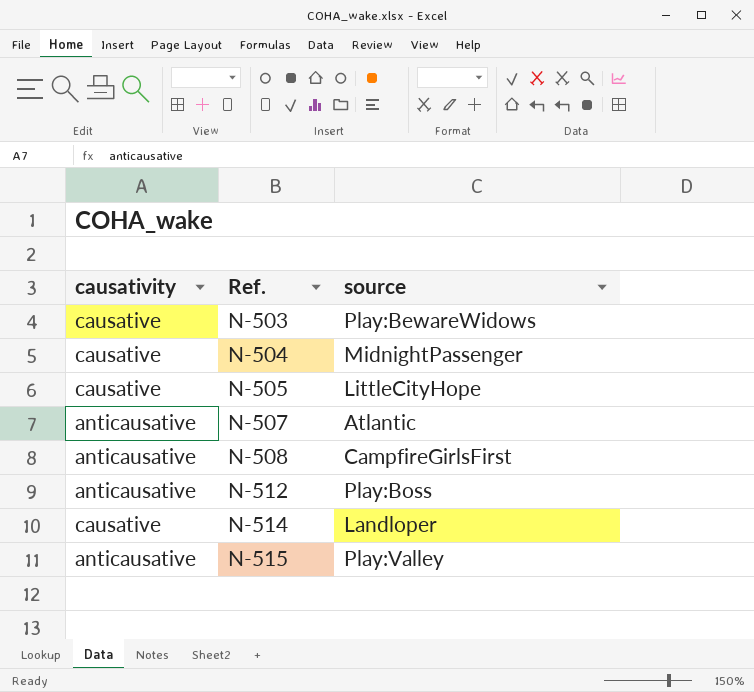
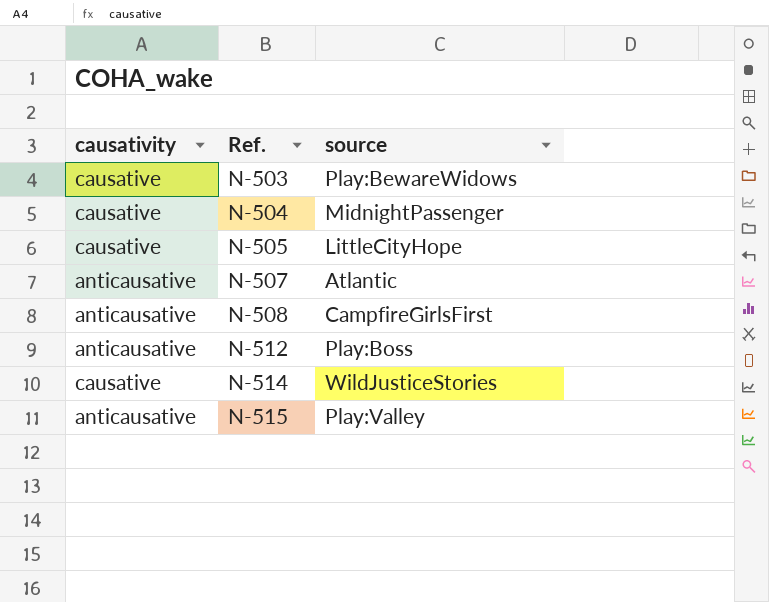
N-514 | source: Landloper -> WildJusticeStories

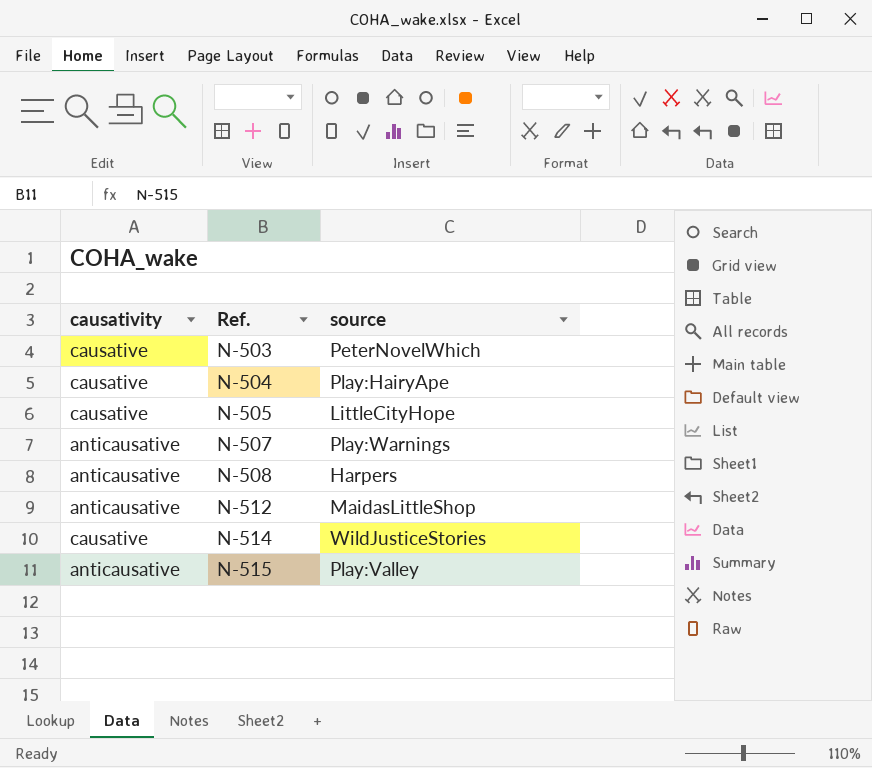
N-503 | source: Play:BewareWidows -> PeterNovelWhich
N-504 | source: MidnightPassenger -> Play:HairyApe
N-507 | source: Atlantic -> Play:Warnings
N-508 | source: CampfireGirlsFirst -> Harpers
N-512 | source: Play:Boss -> MaidasLittleShop

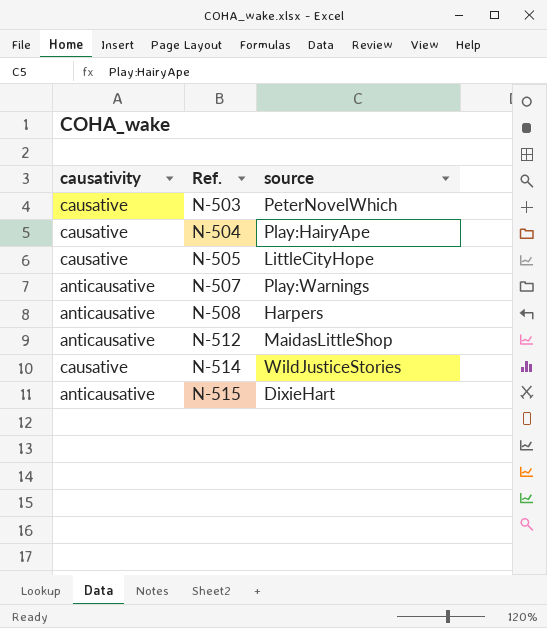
N-515 | source: Play:Valley -> DixieHart

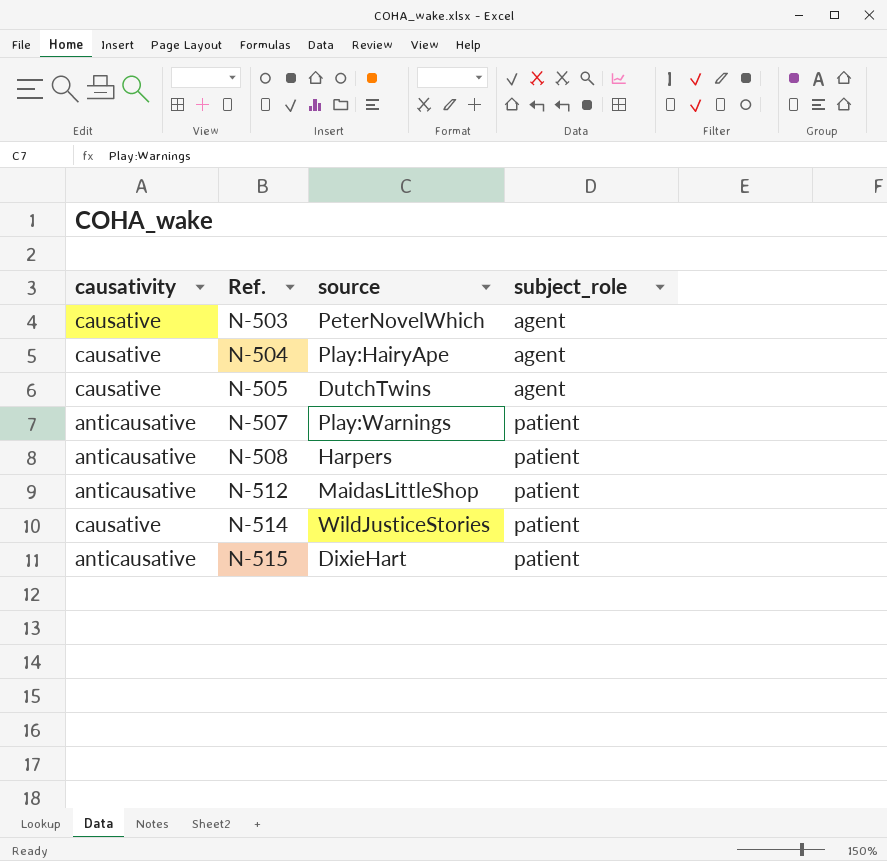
column subject_role | position: none -> 4
N-505 | source: LittleCityHope -> DutchTwins

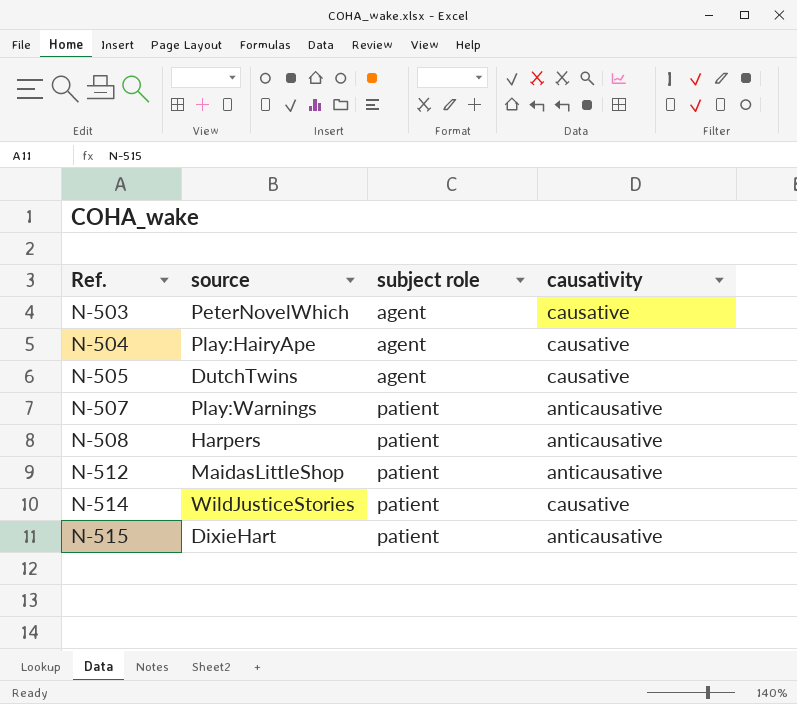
column name: subject_role -> subject role
column causativity | position: 1 -> 4

